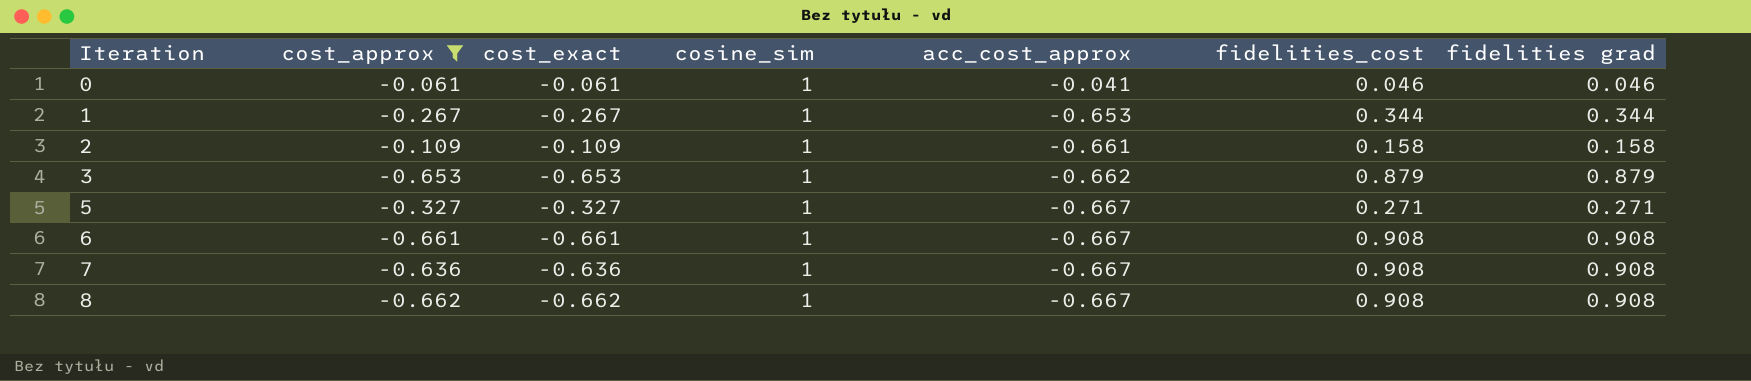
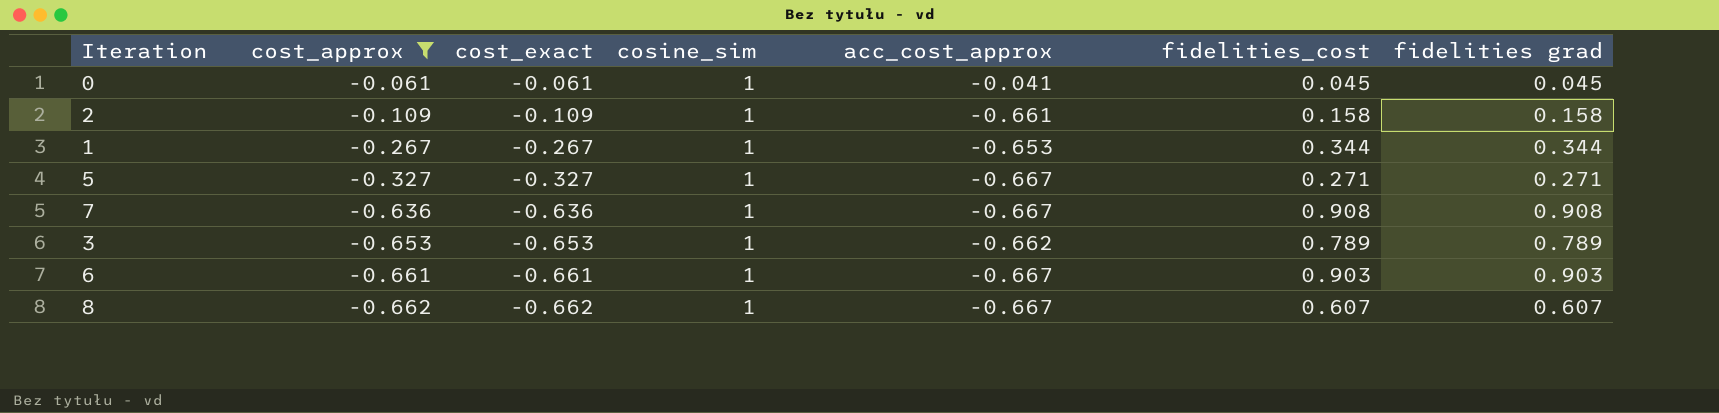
row order: Iteration ascending -> cost_approx descending
0 | fidelities_cost: 0.046 -> 0.045
0 | fidelities grad: 0.046 -> 0.045
3 | fidelities_cost: 0.879 -> 0.789
3 | fidelities grad: 0.879 -> 0.789
6 | fidelities_cost: 0.908 -> 0.903
6 | fidelities grad: 0.908 -> 0.903
8 | fidelities_cost: 0.908 -> 0.607
8 | fidelities grad: 0.908 -> 0.607

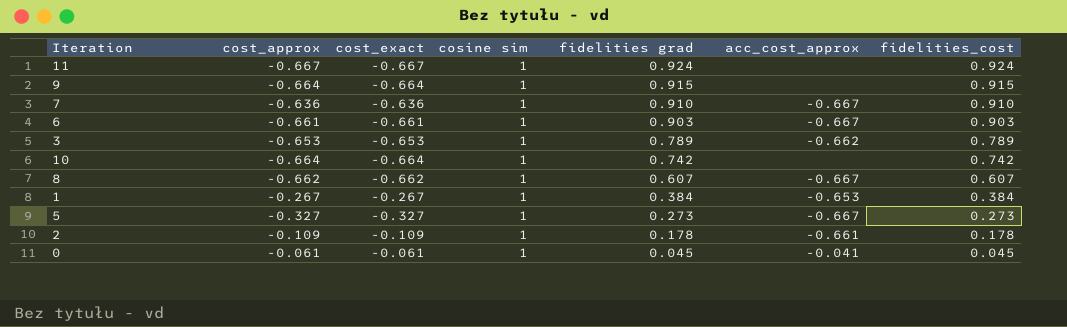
filter: cost_approx >= -0.662 -> none
row order: cost_approx descending -> fidelities grad descending
column name: cosine_sim -> cosine sim
column fidelities grad | position: 7 -> 5
7 | fidelities grad: 0.908 -> 0.910
7 | fidelities_cost: 0.908 -> 0.910
1 | fidelities grad: 0.344 -> 0.384
1 | fidelities_cost: 0.344 -> 0.384
5 | fidelities grad: 0.271 -> 0.273
5 | fidelities_cost: 0.271 -> 0.273
2 | fidelities grad: 0.158 -> 0.178
2 | fidelities_cost: 0.158 -> 0.178

